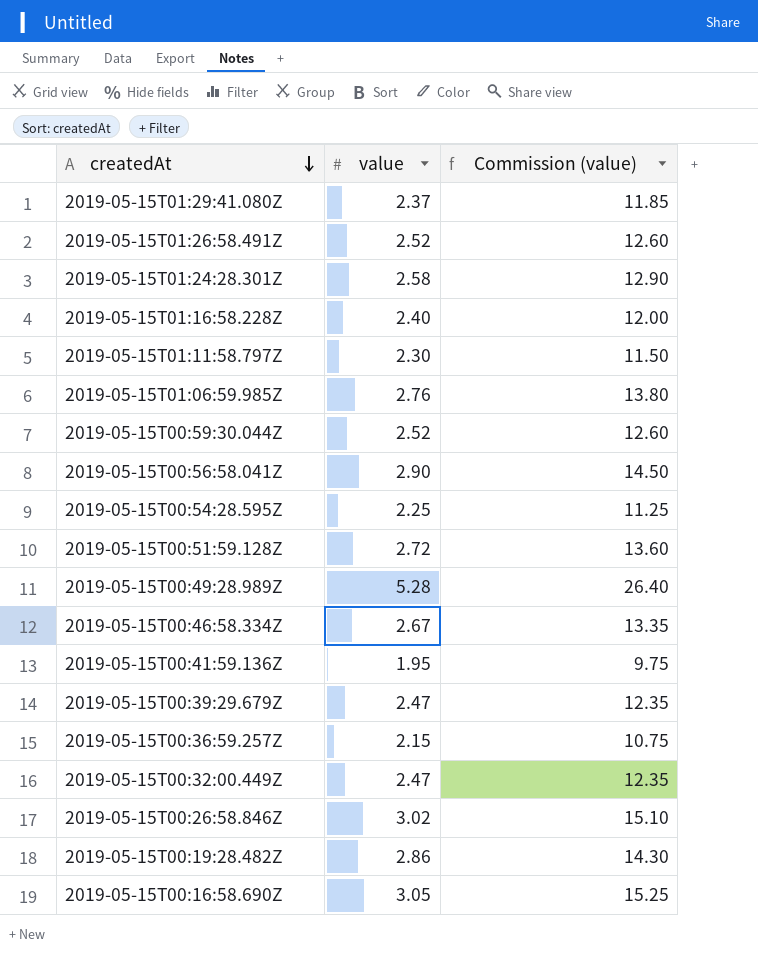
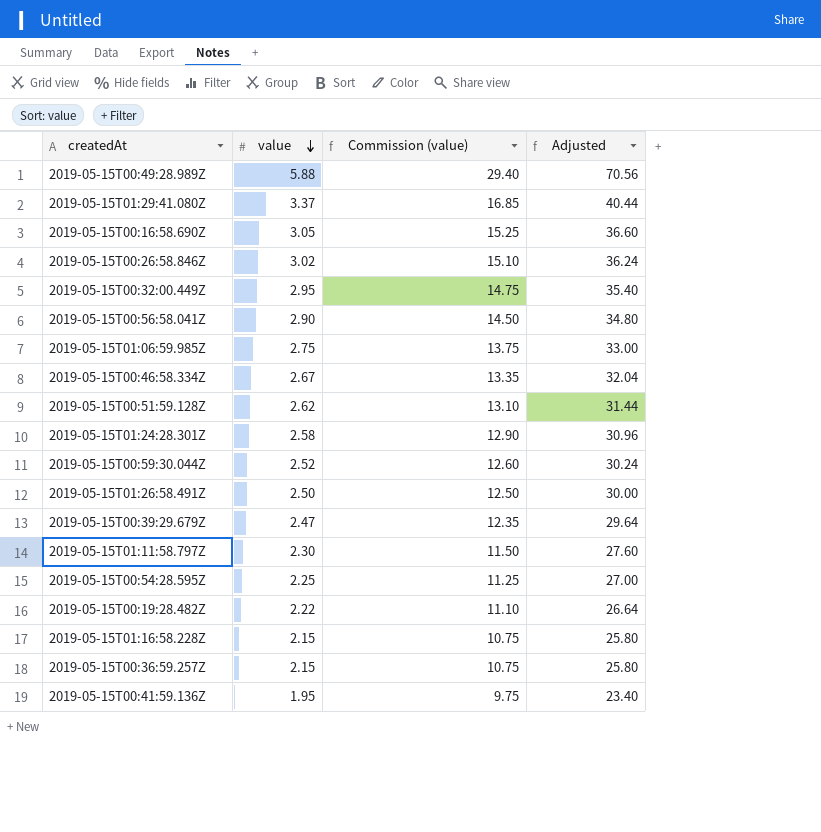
row order: createdAt descending -> value descending
column Adjusted | formula: none -> [value] * 12
2019-05-15T00:49:28.989Z | value: 5.28 -> 5.88
2019-05-15T00:49:28.989Z | Commission (value): 26.40 -> 29.40
2019-05-15T01:29:41.080Z | value: 2.37 -> 3.37
2019-05-15T01:29:41.080Z | Commission (value): 11.85 -> 16.85
2019-05-15T00:32:00.449Z | value: 2.47 -> 2.95
2019-05-15T00:32:00.449Z | Commission (value): 12.35 -> 14.75
2019-05-15T01:06:59.985Z | value: 2.76 -> 2.75
2019-05-15T01:06:59.985Z | Commission (value): 13.80 -> 13.75
2019-05-15T00:51:59.128Z | value: 2.72 -> 2.62
2019-05-15T00:51:59.128Z | Commission (value): 13.60 -> 13.10
2019-05-15T01:26:58.491Z | value: 2.52 -> 2.50
2019-05-15T01:26:58.491Z | Commission (value): 12.60 -> 12.50
2019-05-15T00:19:28.482Z | value: 2.86 -> 2.22
2019-05-15T00:19:28.482Z | Commission (value): 14.30 -> 11.10
2019-05-15T01:16:58.228Z | value: 2.40 -> 2.15
2019-05-15T01:16:58.228Z | Commission (value): 12.00 -> 10.75

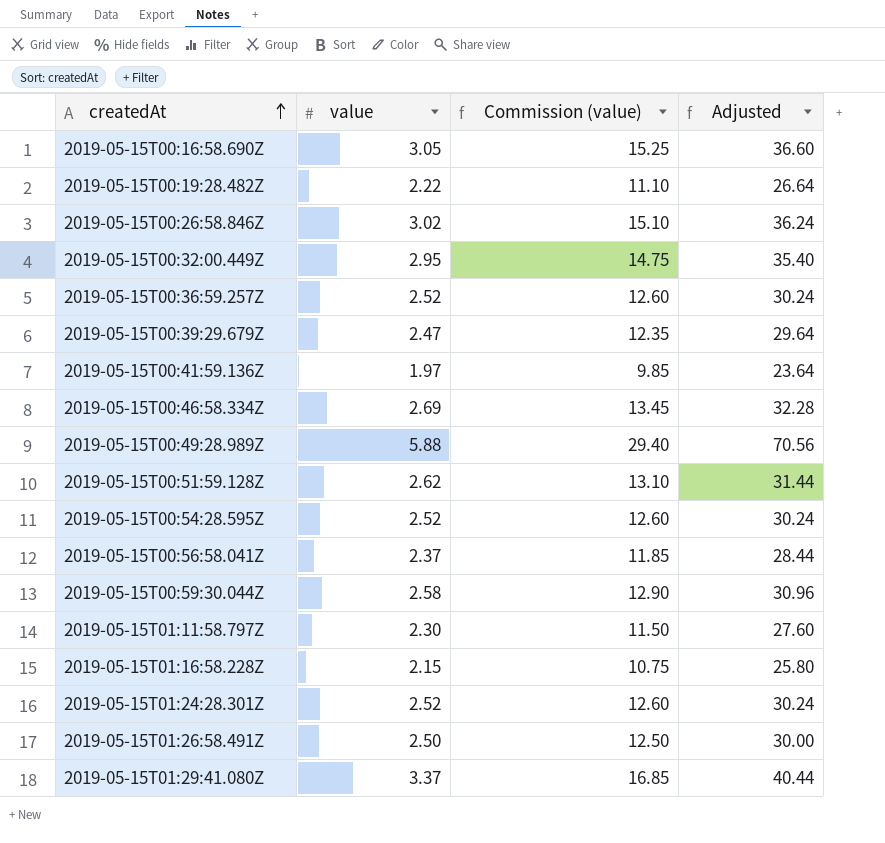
row order: value descending -> createdAt ascending
row 2019-05-15T01:06:59.985Z: 2.75 | 13.75 | 33.00 -> none
2019-05-15T00:36:59.257Z | value: 2.15 -> 2.52
2019-05-15T00:36:59.257Z | Commission (value): 10.75 -> 12.60
2019-05-15T00:36:59.257Z | Adjusted: 25.80 -> 30.24
2019-05-15T00:41:59.136Z | value: 1.95 -> 1.97
2019-05-15T00:41:59.136Z | Commission (value): 9.75 -> 9.85
2019-05-15T00:41:59.136Z | Adjusted: 23.40 -> 23.64
2019-05-15T00:46:58.334Z | value: 2.67 -> 2.69
2019-05-15T00:46:58.334Z | Commission (value): 13.35 -> 13.45
2019-05-15T00:46:58.334Z | Adjusted: 32.04 -> 32.28
2019-05-15T00:54:28.595Z | value: 2.25 -> 2.52
2019-05-15T00:54:28.595Z | Commission (value): 11.25 -> 12.60
2019-05-15T00:54:28.595Z | Adjusted: 27.00 -> 30.24
2019-05-15T00:56:58.041Z | value: 2.90 -> 2.37
2019-05-15T00:56:58.041Z | Commission (value): 14.50 -> 11.85
2019-05-15T00:56:58.041Z | Adjusted: 34.80 -> 28.44
2019-05-15T00:59:30.044Z | value: 2.52 -> 2.58
2019-05-15T00:59:30.044Z | Commission (value): 12.60 -> 12.90
2019-05-15T00:59:30.044Z | Adjusted: 30.24 -> 30.96
2019-05-15T01:24:28.301Z | value: 2.58 -> 2.52
2019-05-15T01:24:28.301Z | Commission (value): 12.90 -> 12.60
2019-05-15T01:24:28.301Z | Adjusted: 30.96 -> 30.24

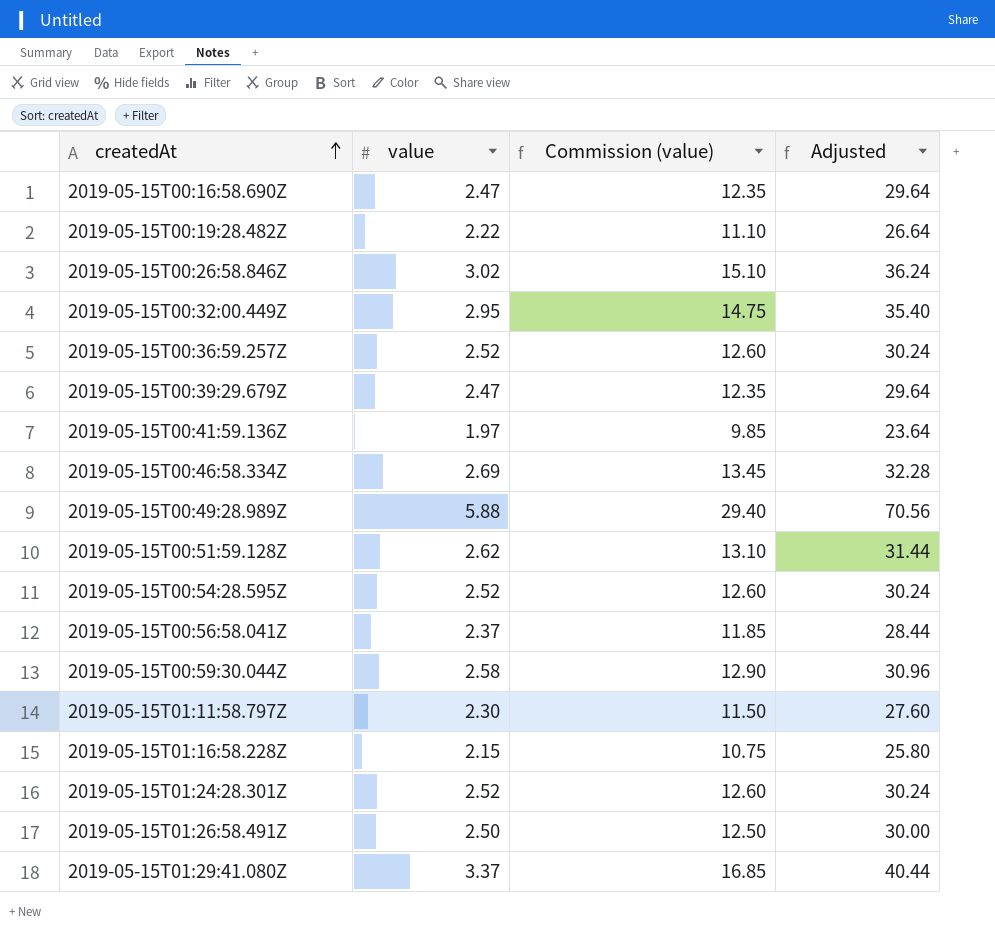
2019-05-15T00:16:58.690Z | value: 3.05 -> 2.47
2019-05-15T00:16:58.690Z | Commission (value): 15.25 -> 12.35
2019-05-15T00:16:58.690Z | Adjusted: 36.60 -> 29.64

